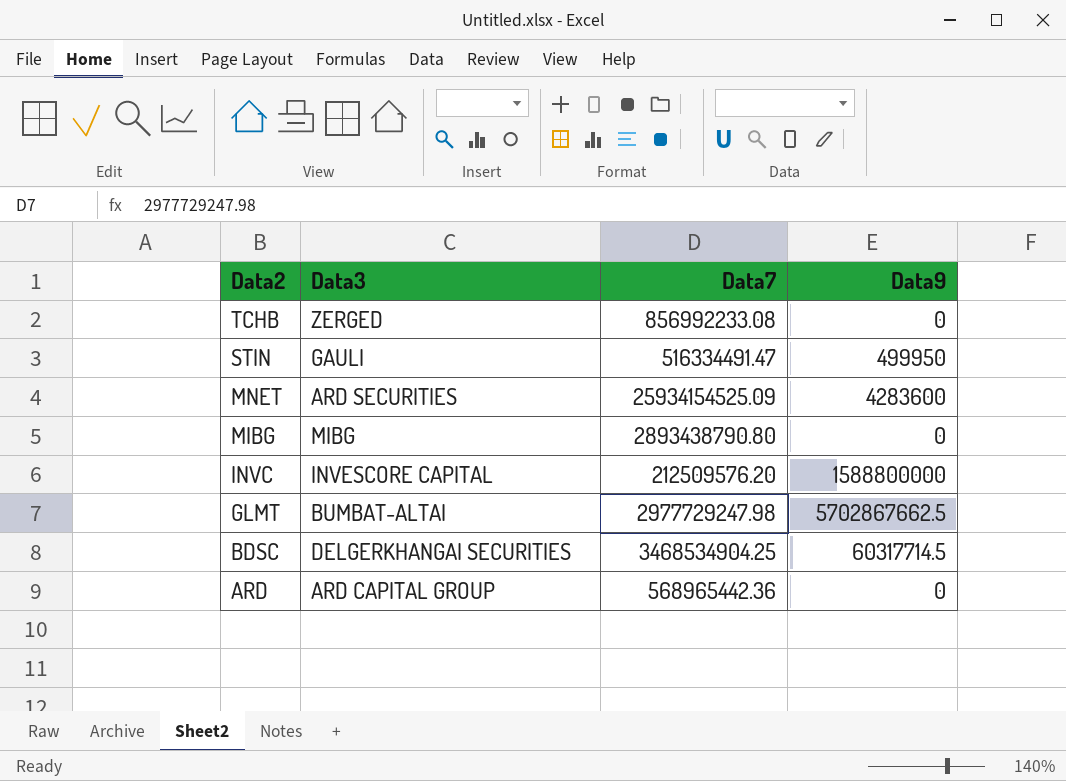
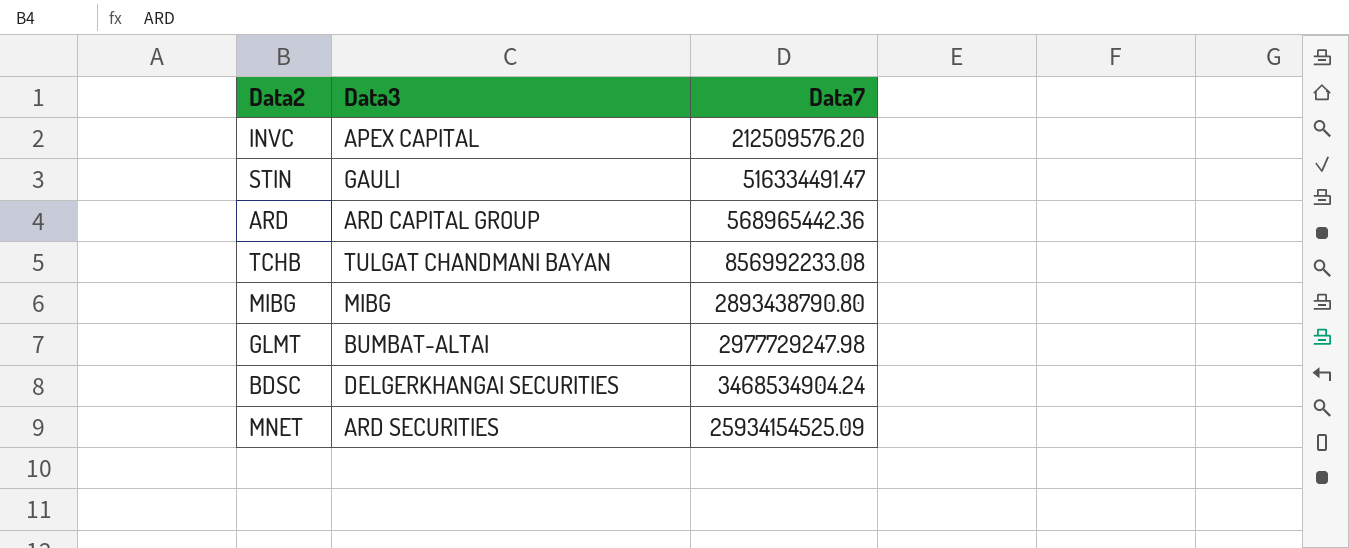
row order: Data2 descending -> Data7 ascending
column Data9 | position: 4 -> none
INVC | Data3: INVESCORE CAPITAL -> APEX CAPITAL
TCHB | Data3: ZERGED -> TULGAT CHANDMANI BAYAN
BDSC | Data7: 3468534904.25 -> 3468534904.24

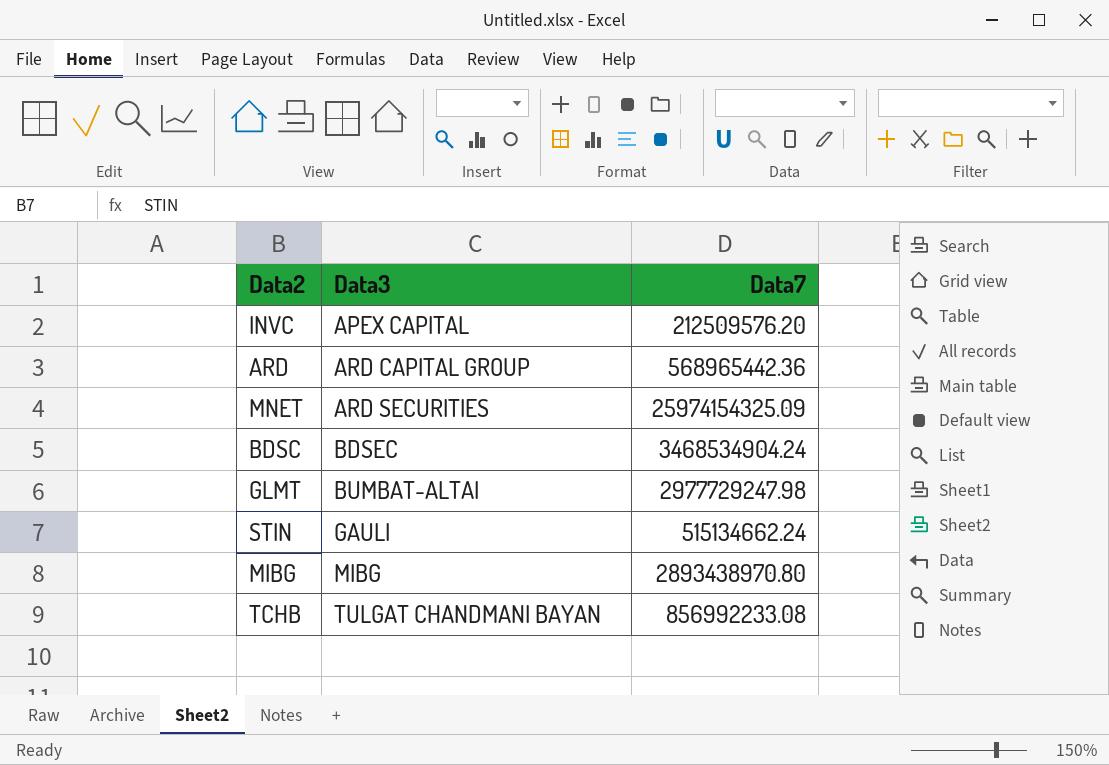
row order: Data7 ascending -> Data3 ascending
MNET | Data7: 25934154525.09 -> 25974154325.09
BDSC | Data3: DELGERKHANGAI SECURITIES -> BDSEC
STIN | Data7: 516334491.47 -> 515134662.24
MIBG | Data7: 2893438790.80 -> 2893438970.80

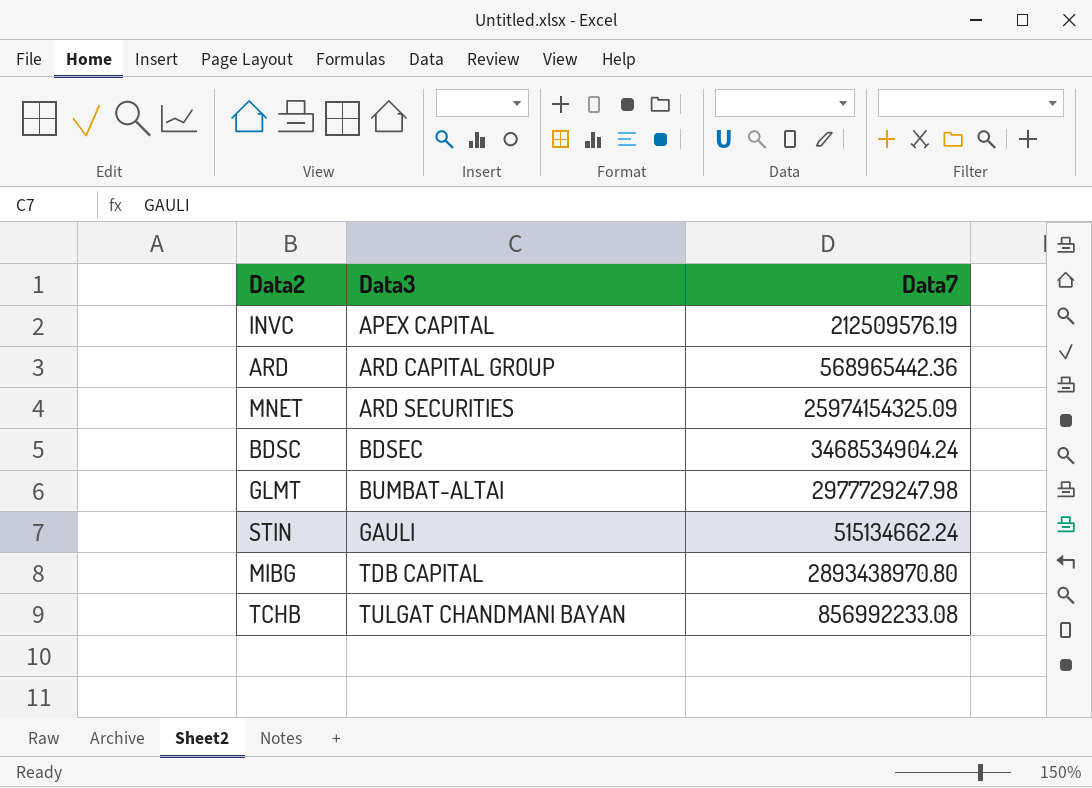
INVC | Data7: 212509576.20 -> 212509576.19
MIBG | Data3: MIBG -> TDB CAPITAL

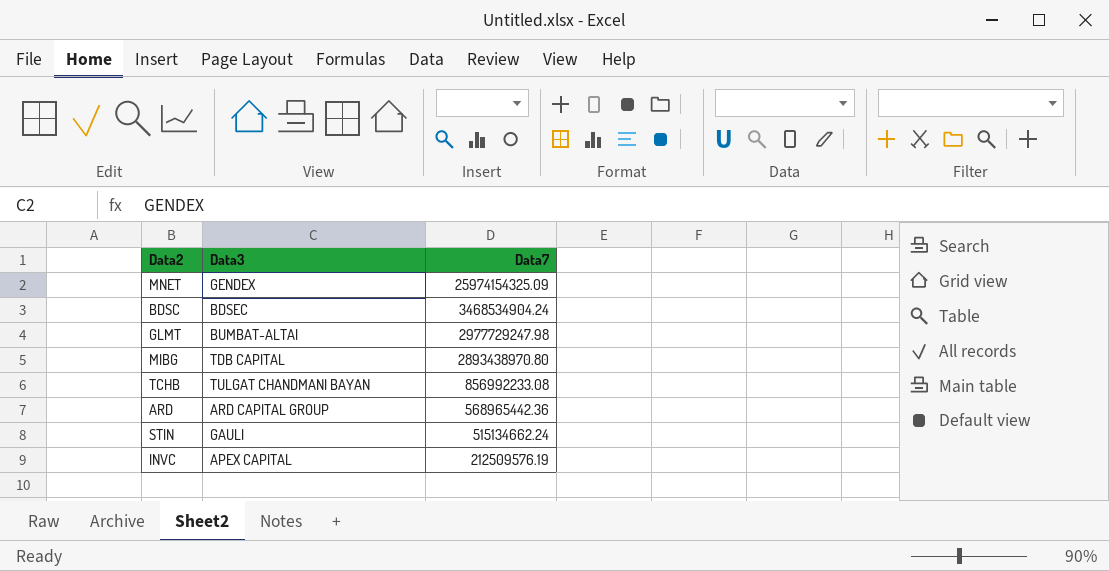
row order: Data3 ascending -> Data7 descending
MNET | Data3: ARD SECURITIES -> GENDEX

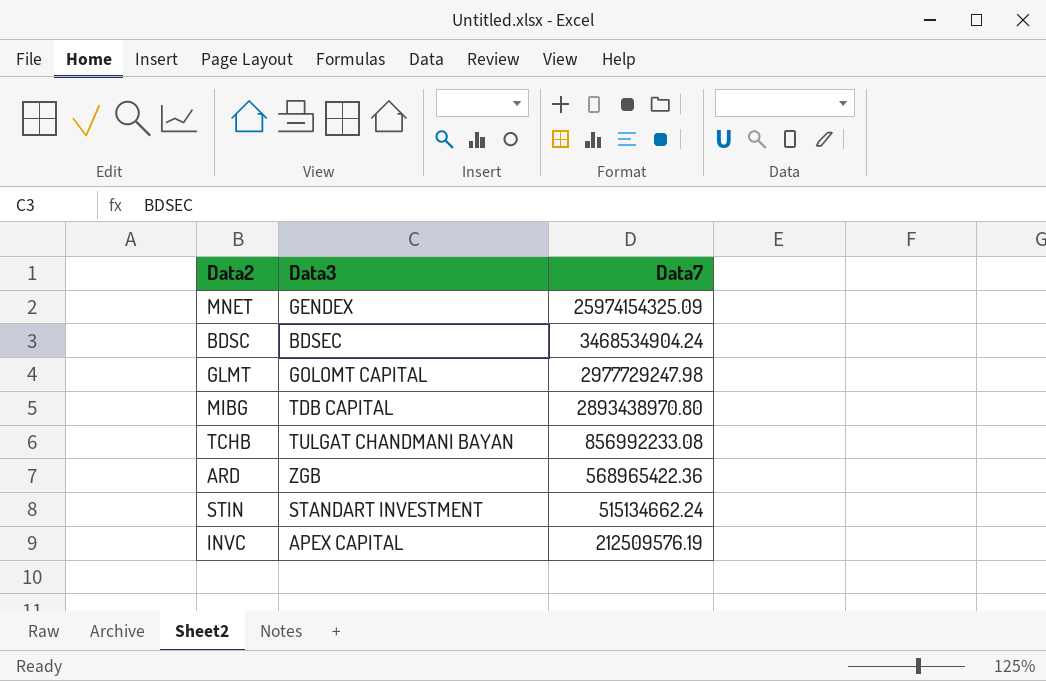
GLMT | Data3: BUMBAT-ALTAI -> GOLOMT CAPITAL
ARD | Data3: ARD CAPITAL GROUP -> ZGB
ARD | Data7: 568965442.36 -> 568965422.36
STIN | Data3: GAULI -> STANDART INVESTMENT

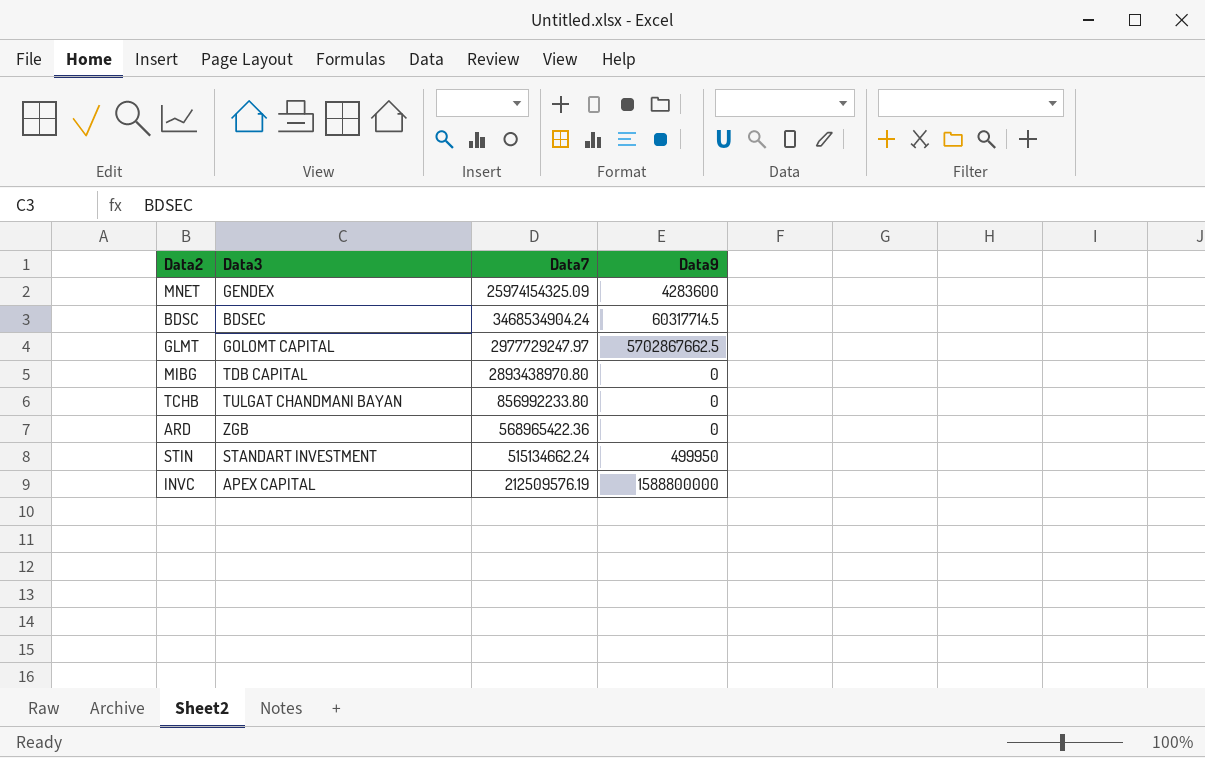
column Data9 | position: none -> 4
GLMT | Data7: 2977729247.98 -> 2977729247.97
TCHB | Data7: 856992233.08 -> 856992233.80

